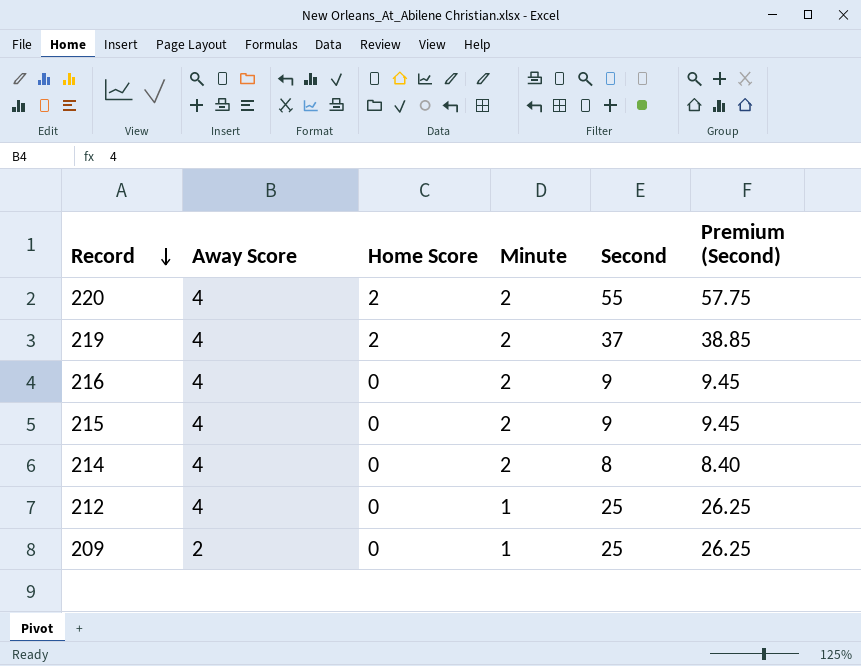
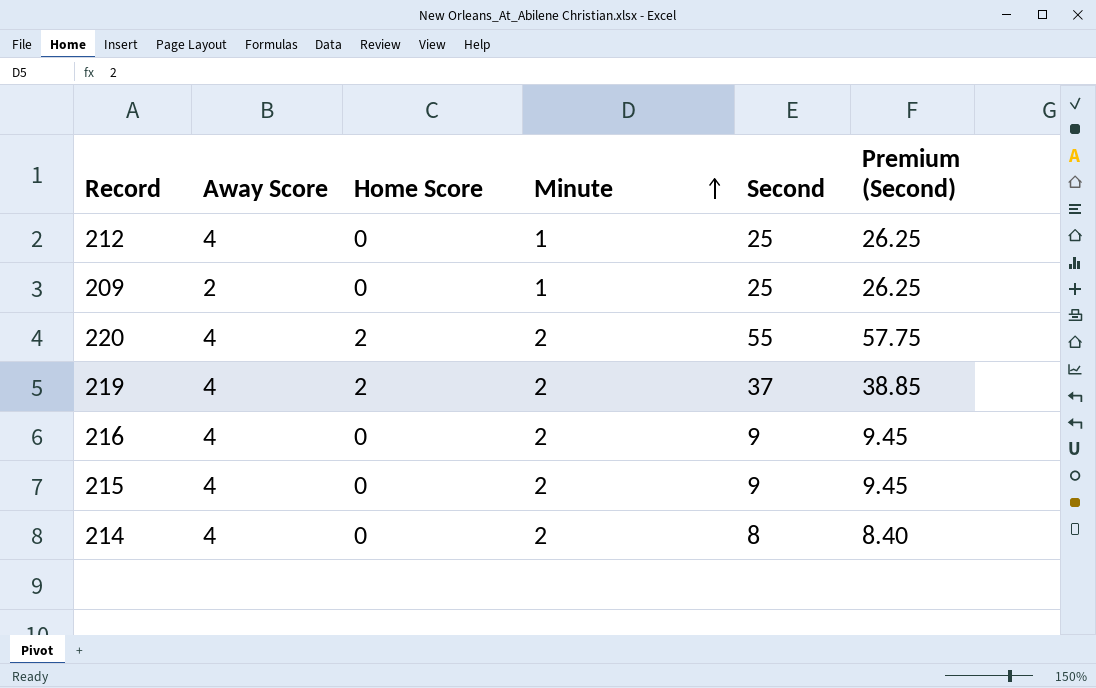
row order: Record descending -> Minute ascending

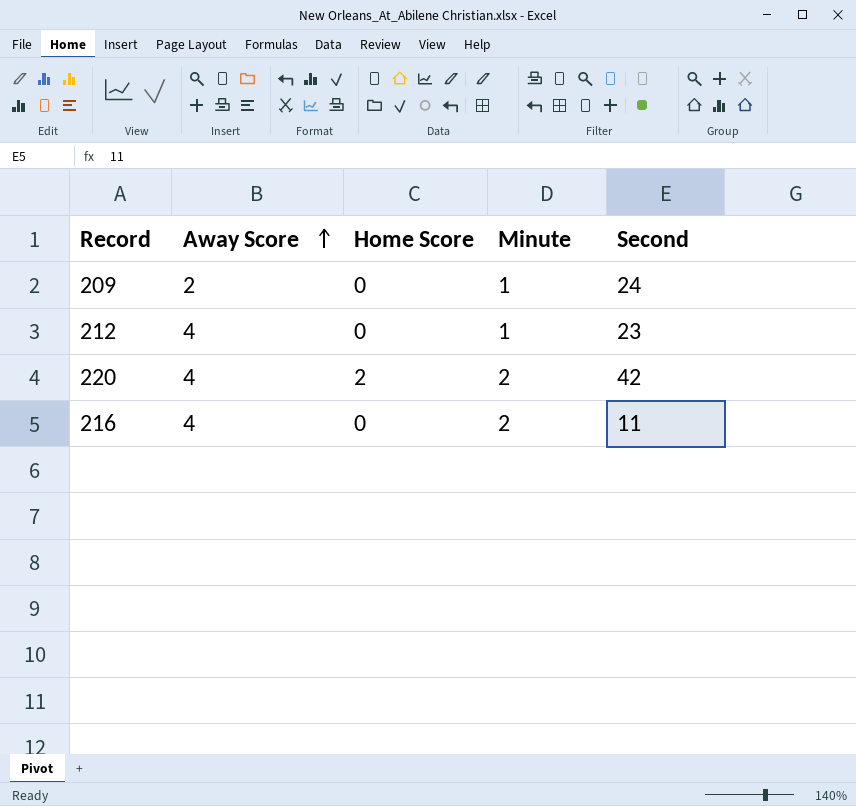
row order: Minute ascending -> Away Score ascending
column Premium (Second) | formula: [Second] * 1.05 -> none
row 219: 4 | 2 | 2 | 37 | 38.85 -> none
row 215: 4 | 0 | 2 | 9 | 9.45 -> none
row 214: 4 | 0 | 2 | 8 | 8.40 -> none
209 | Second: 25 -> 24
212 | Second: 25 -> 23
220 | Second: 55 -> 42
216 | Second: 9 -> 11

